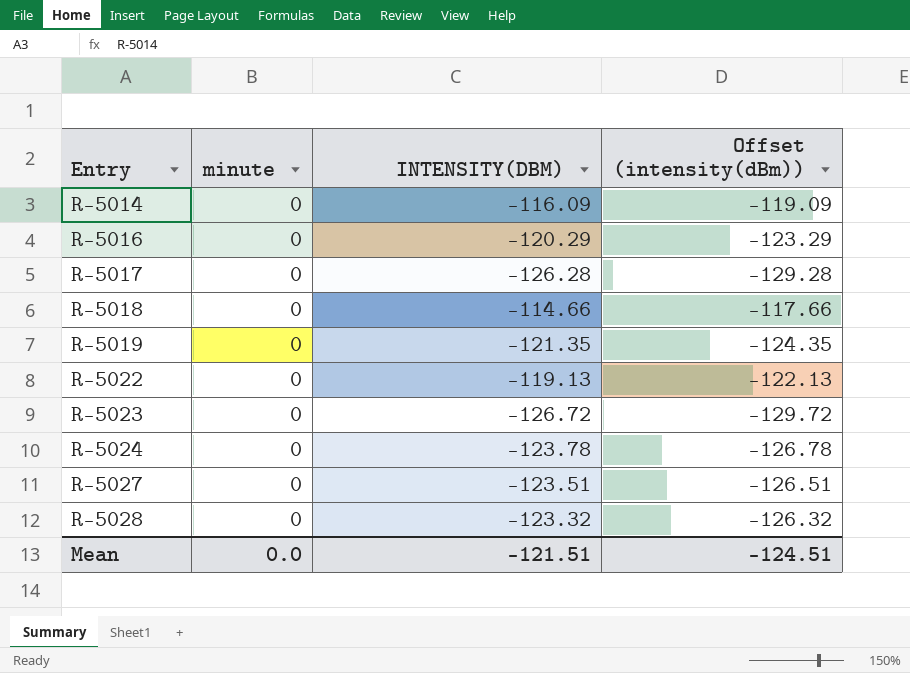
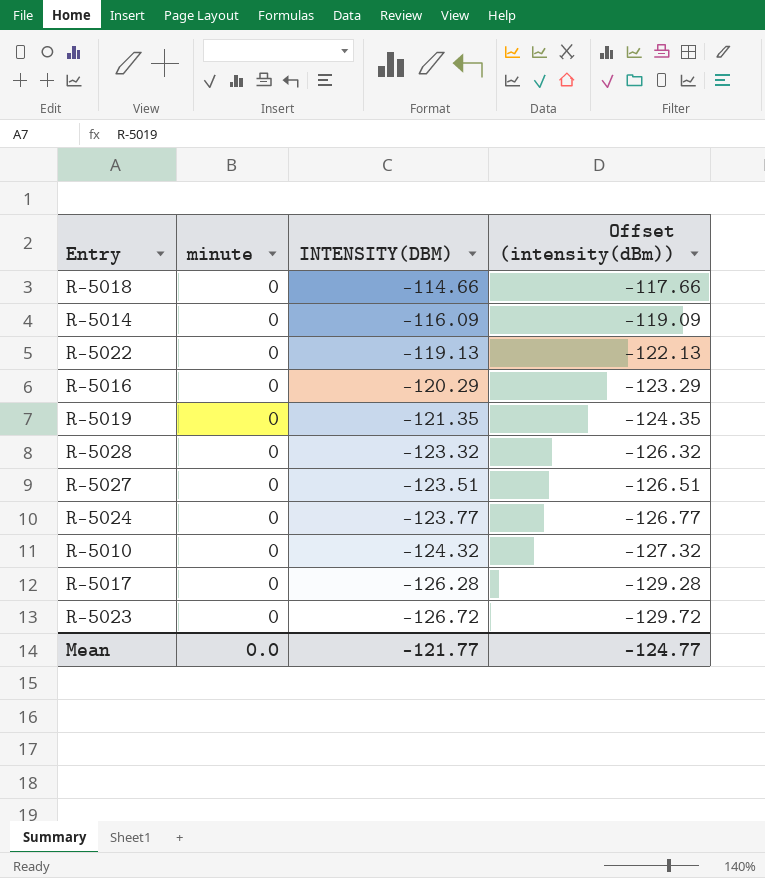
row order: Entry ascending -> INTENSITY(DBM) descending
R-5024 | INTENSITY(DBM): -123.78 -> -123.77
R-5024 | Offset (intensity(dBm)): -126.78 -> -126.77
row R-5010: none -> 0 | -124.32 | -127.32
Mean | INTENSITY(DBM): -121.51 -> -121.77
Mean | Offset (intensity(dBm)): -124.51 -> -124.77

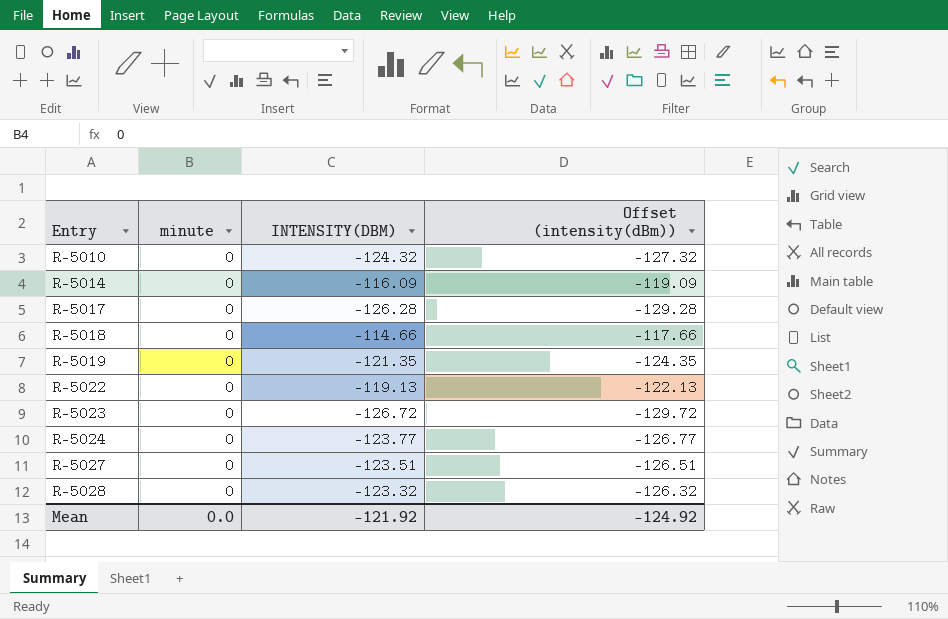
row order: INTENSITY(DBM) descending -> Entry ascending
row R-5016: 0 | -120.29 | -123.29 -> none
Mean | INTENSITY(DBM): -121.77 -> -121.92
Mean | Offset (intensity(dBm)): -124.77 -> -124.92

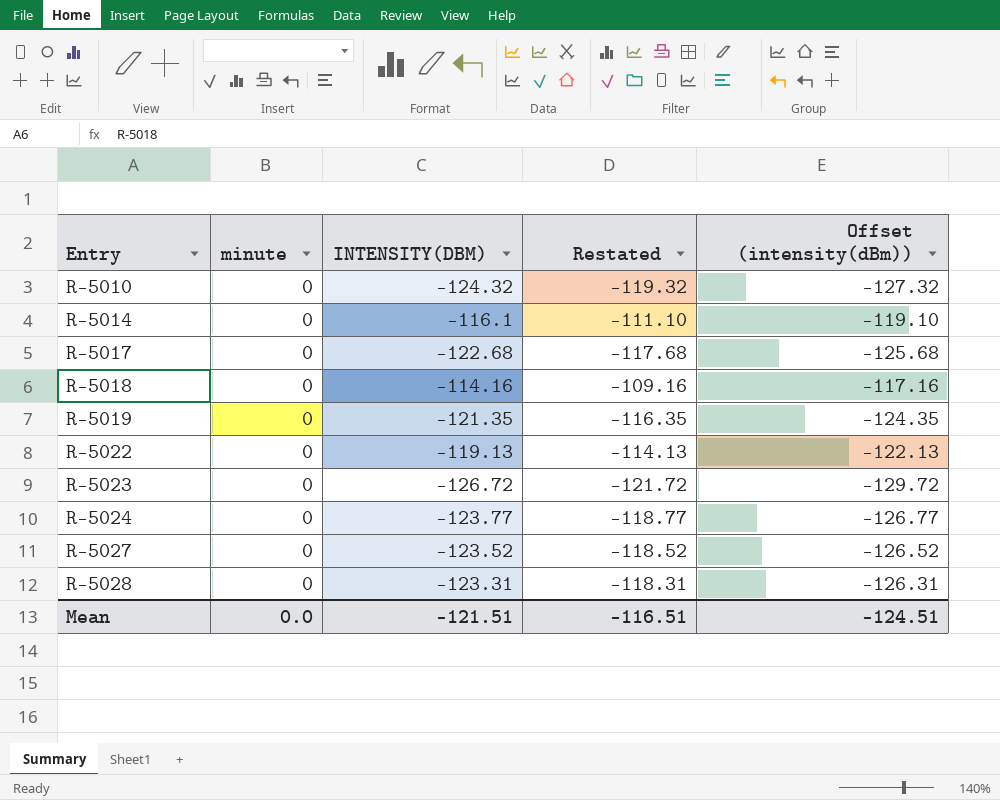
column Restated | formula: none -> [INTENSITY(DBM)] + 5
R-5014 | INTENSITY(DBM): -116.09 -> -116.1
R-5014 | Offset (intensity(dBm)): -119.09 -> -119.10
R-5017 | INTENSITY(DBM): -126.28 -> -122.68
R-5017 | Offset (intensity(dBm)): -129.28 -> -125.68
R-5018 | INTENSITY(DBM): -114.66 -> -114.16
R-5018 | Offset (intensity(dBm)): -117.66 -> -117.16
R-5027 | INTENSITY(DBM): -123.51 -> -123.52
R-5027 | Offset (intensity(dBm)): -126.51 -> -126.52
R-5028 | INTENSITY(DBM): -123.32 -> -123.31
R-5028 | Offset (intensity(dBm)): -126.32 -> -126.31
Mean | INTENSITY(DBM): -121.92 -> -121.51
Mean | Offset (intensity(dBm)): -124.92 -> -124.51

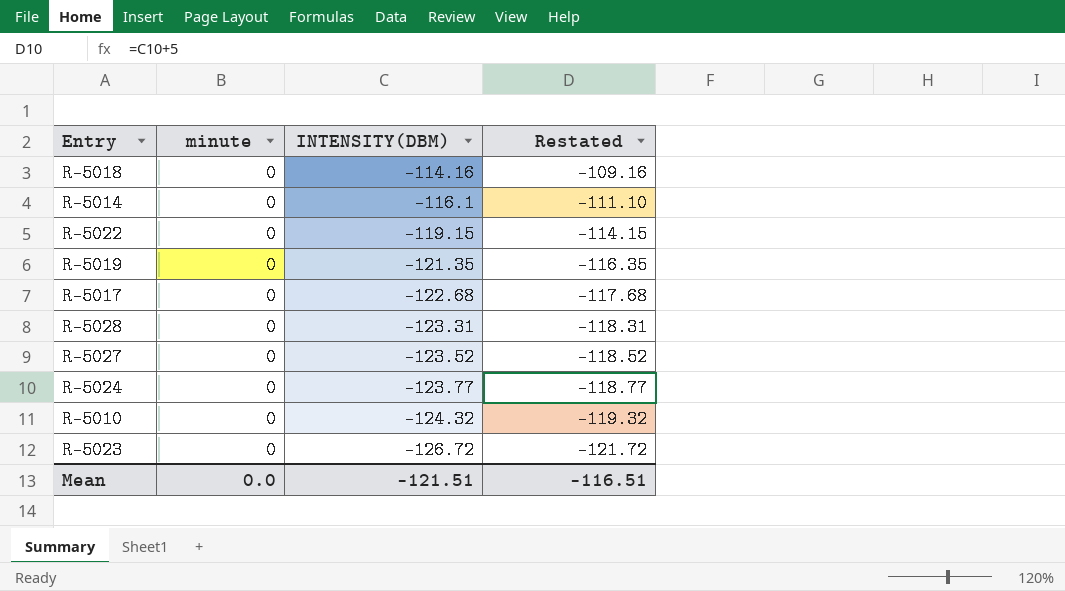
row order: Entry ascending -> INTENSITY(DBM) descending
column Offset (intensity(dBm)) | formula: [INTENSITY(DBM)] - 3 -> none
R-5022 | INTENSITY(DBM): -119.13 -> -119.15
R-5022 | Restated: -114.13 -> -114.15

